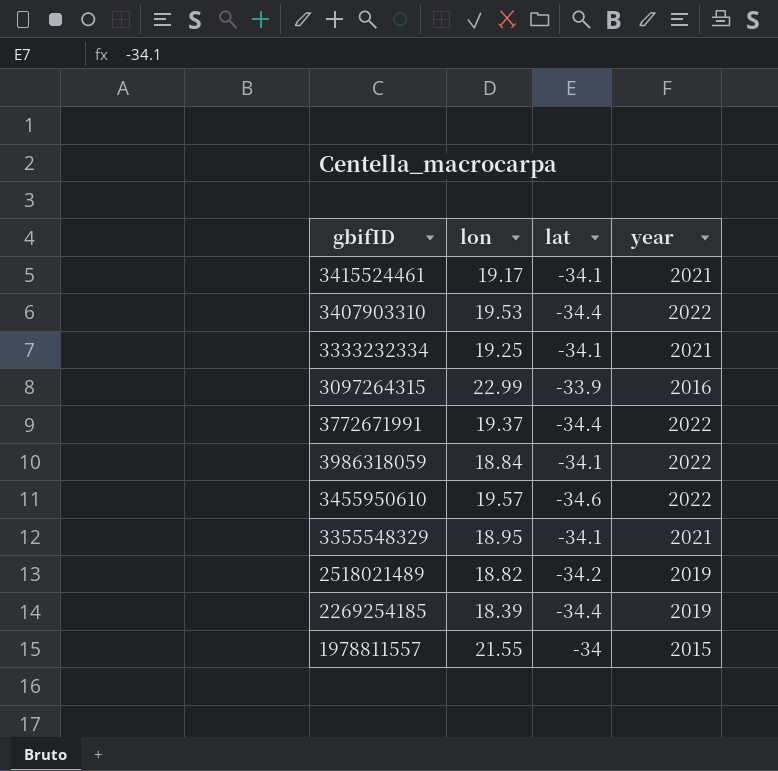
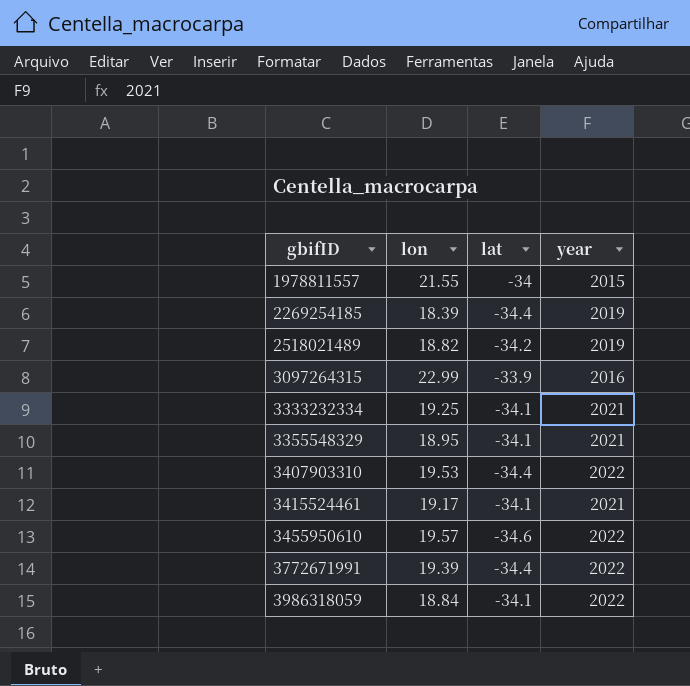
row order: none -> gbifID ascending
3772671991 | lon: 19.37 -> 19.39

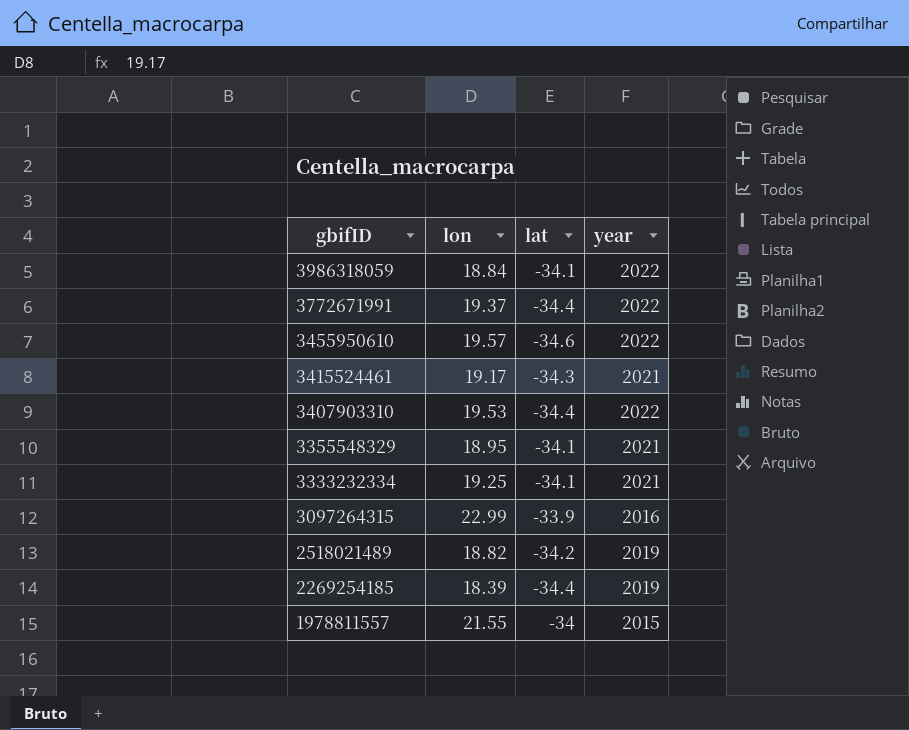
row order: gbifID ascending -> gbifID descending
3772671991 | lon: 19.39 -> 19.37
3415524461 | lat: -34.1 -> -34.3

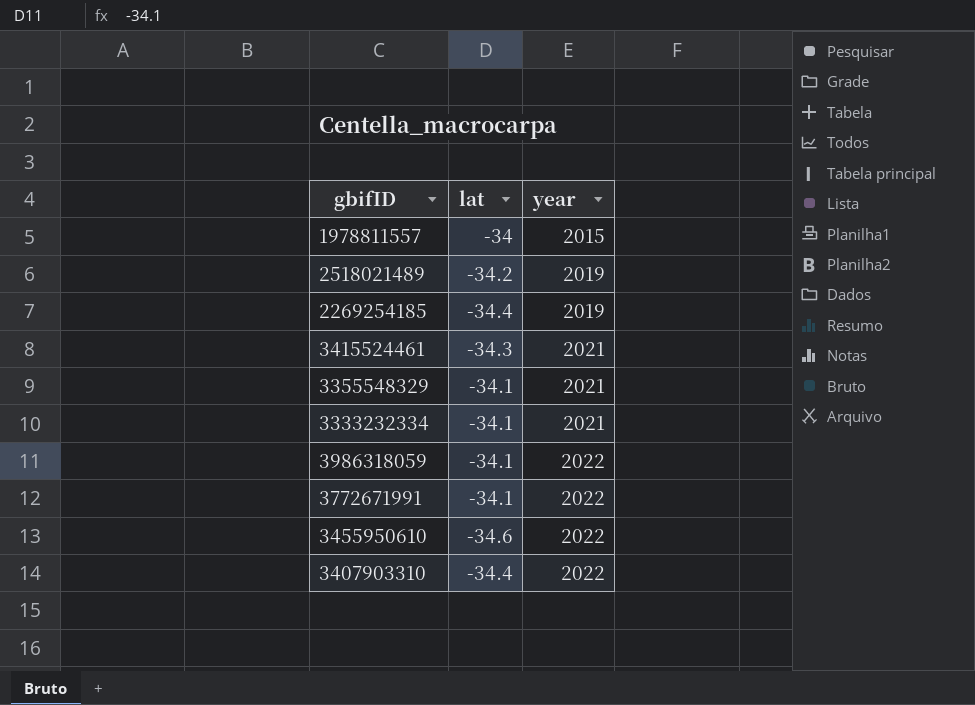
row order: gbifID descending -> year ascending
column lon | position: 2 -> none
row 3097264315: 22.99 | -33.9 | 2016 -> none
3772671991 | lat: -34.4 -> -34.1

